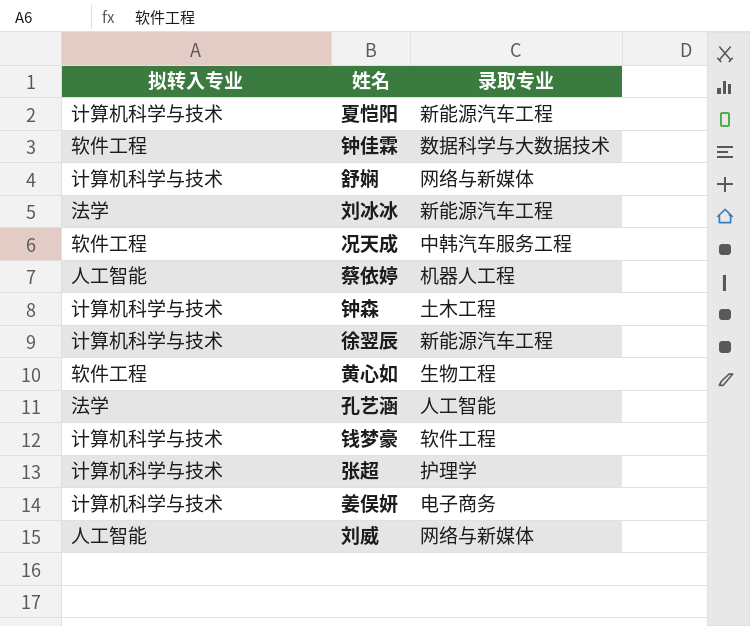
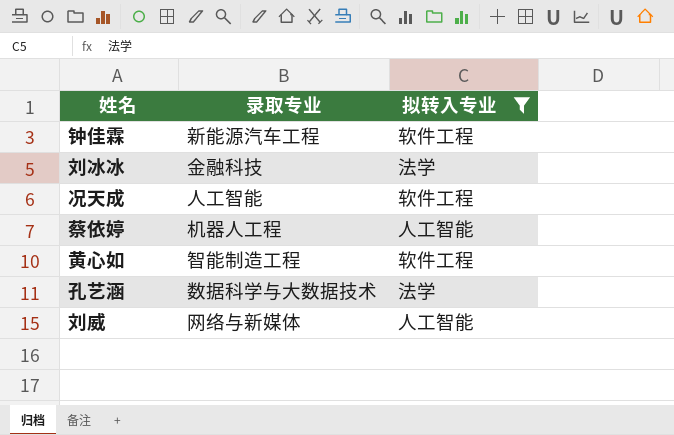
filter: none -> 拟转入专业 != 计算机科学与技术
column 拟转入专业 | position: 1 -> 3
钟佳霖 | 录取专业: 数据科学与大数据技术 -> 新能源汽车工程
刘冰冰 | 录取专业: 新能源汽车工程 -> 金融科技
况天成 | 录取专业: 中韩汽车服务工程 -> 人工智能
黄心如 | 录取专业: 生物工程 -> 智能制造工程
孔艺涵 | 录取专业: 人工智能 -> 数据科学与大数据技术

